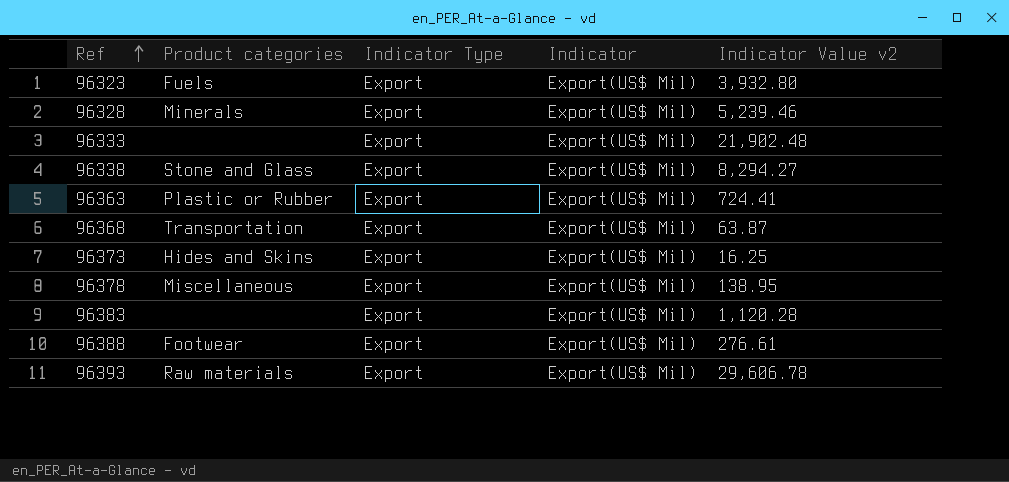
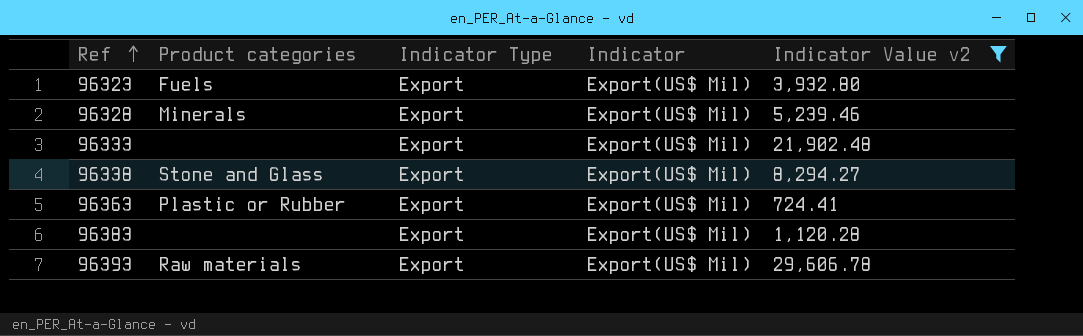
filter: none -> Indicator Value v2 >= 724.41

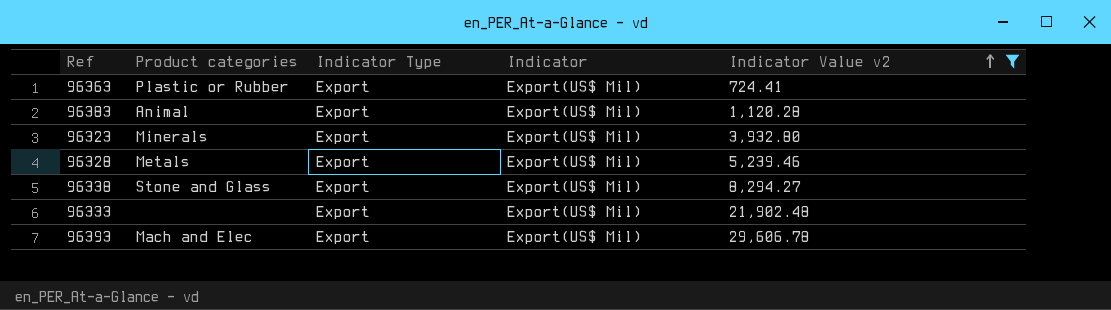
row order: Ref ascending -> Indicator Value v2 ascending
96383 | Product categories: none -> Animal
96323 | Product categories: Fuels -> Minerals
96328 | Product categories: Minerals -> Metals
96393 | Product categories: Raw materials -> Mach and Elec

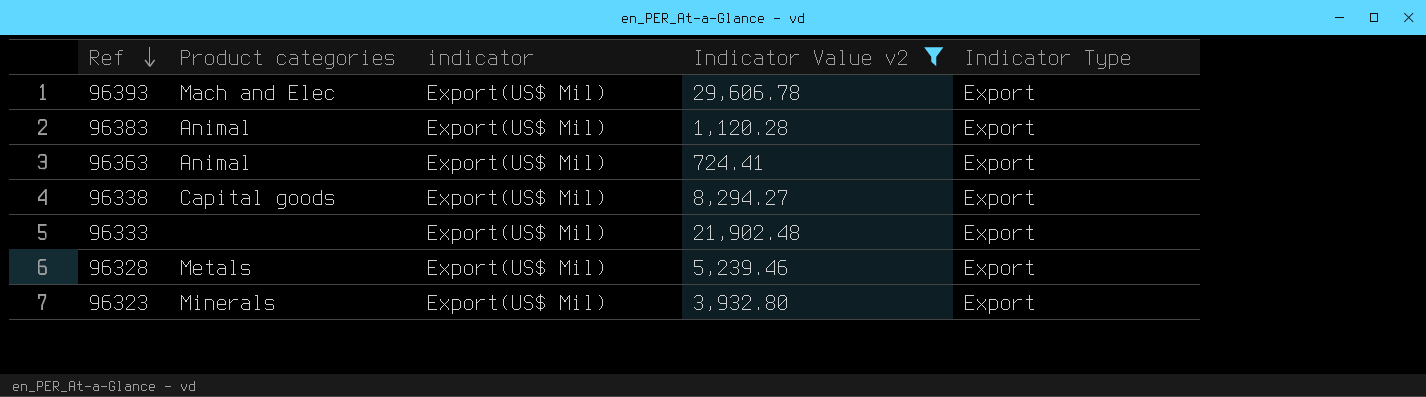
row order: Indicator Value v2 ascending -> Ref descending
column name: Indicator -> indicator
column Indicator Type | position: 3 -> 5
96363 | Product categories: Plastic or Rubber -> Animal
96338 | Product categories: Stone and Glass -> Capital goods

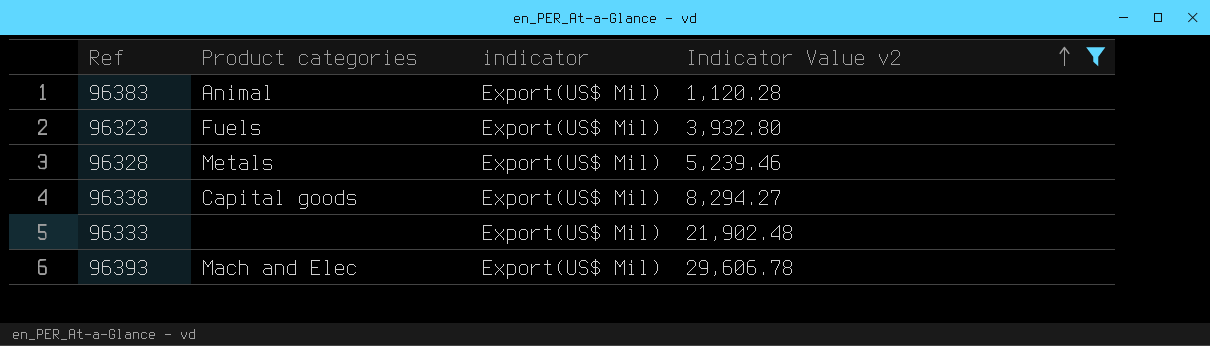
row order: Ref descending -> Indicator Value v2 ascending
column Indicator Type | position: 5 -> none
row 96363: Animal | Export(US$ Mil) | 724.41 | Export -> none
96323 | Product categories: Minerals -> Fuels

